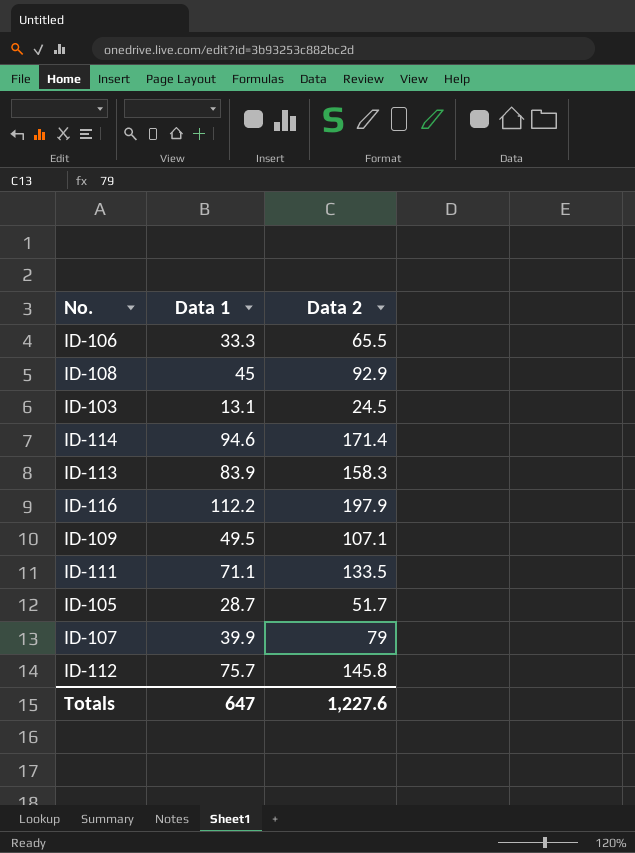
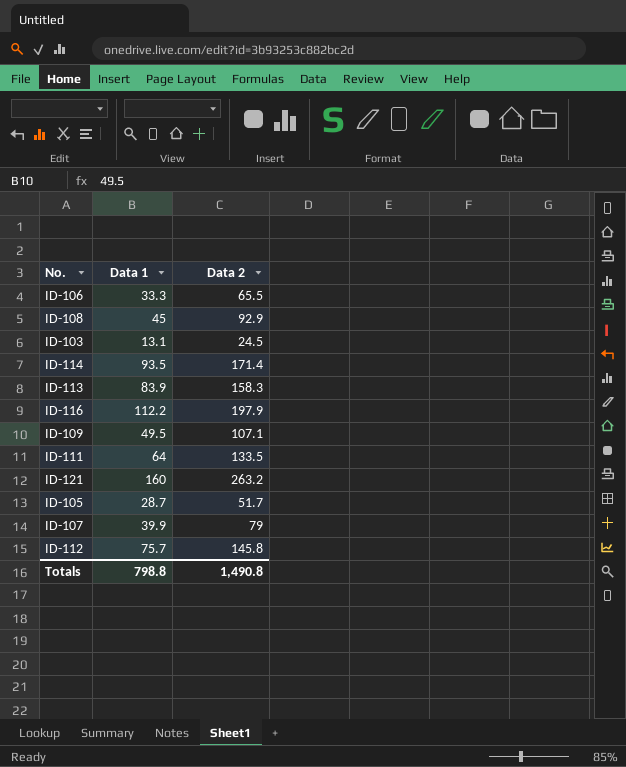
ID-114 | Data 1: 94.6 -> 93.5
ID-111 | Data 1: 71.1 -> 64
row ID-121: none -> 160 | 263.2
Totals | Data 1: 647 -> 798.8
Totals | Data 2: 1,227.6 -> 1,490.8

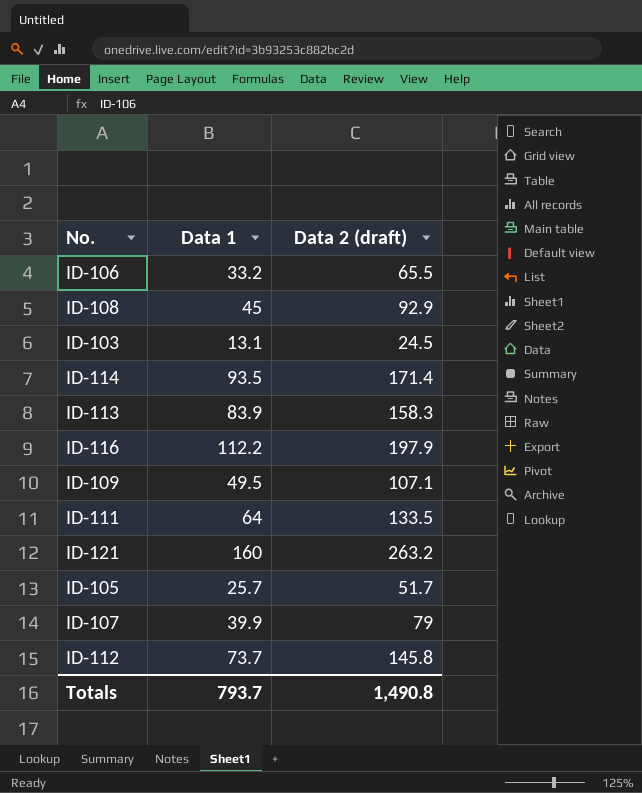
column name: Data 2 -> Data 2 (draft)
ID-106 | Data 1: 33.3 -> 33.2
ID-105 | Data 1: 28.7 -> 25.7
ID-112 | Data 1: 75.7 -> 73.7
Totals | Data 1: 798.8 -> 793.7

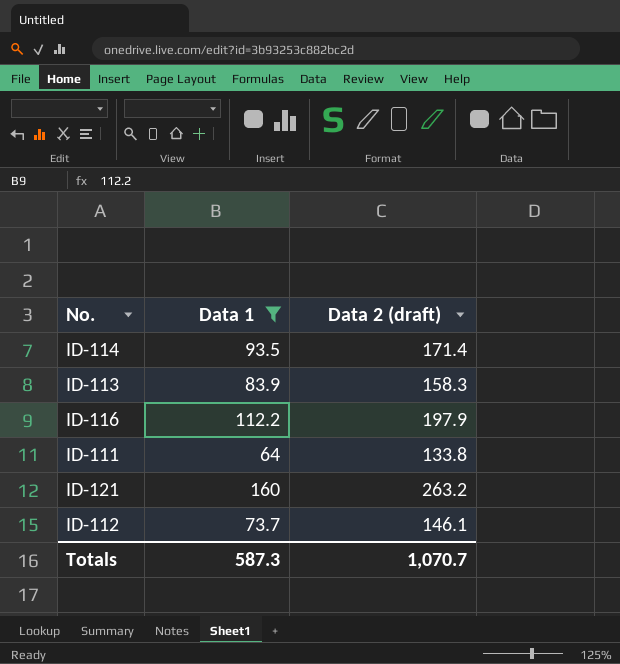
filter: none -> Data 1 >= 64
ID-111 | Data 2 (draft): 133.5 -> 133.8
ID-112 | Data 2 (draft): 145.8 -> 146.1
Totals | Data 1: 793.7 -> 587.3
Totals | Data 2 (draft): 1,490.8 -> 1,070.7

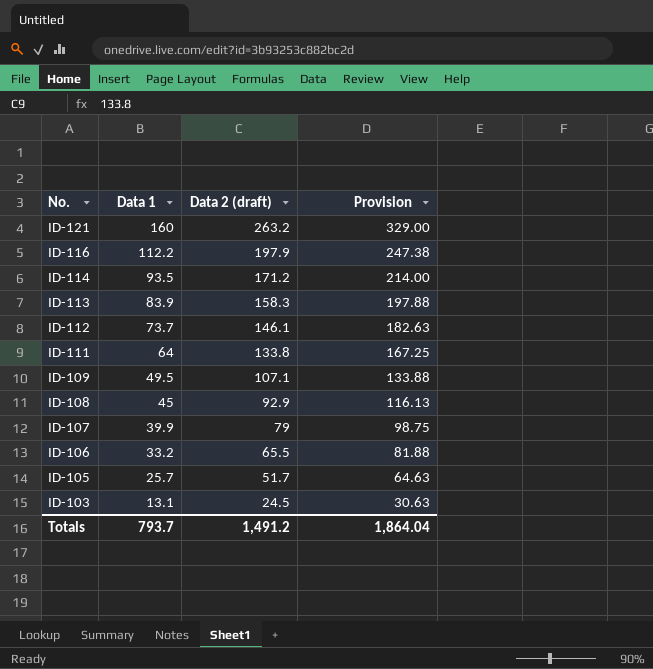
filter: Data 1 >= 64 -> none
row order: none -> No. descending
column Provision | formula: none -> [Data 2 (draft)] * 1.25
ID-114 | Data 2 (draft): 171.4 -> 171.2
Totals | Data 1: 587.3 -> 793.7
Totals | Data 2 (draft): 1,070.7 -> 1,491.2

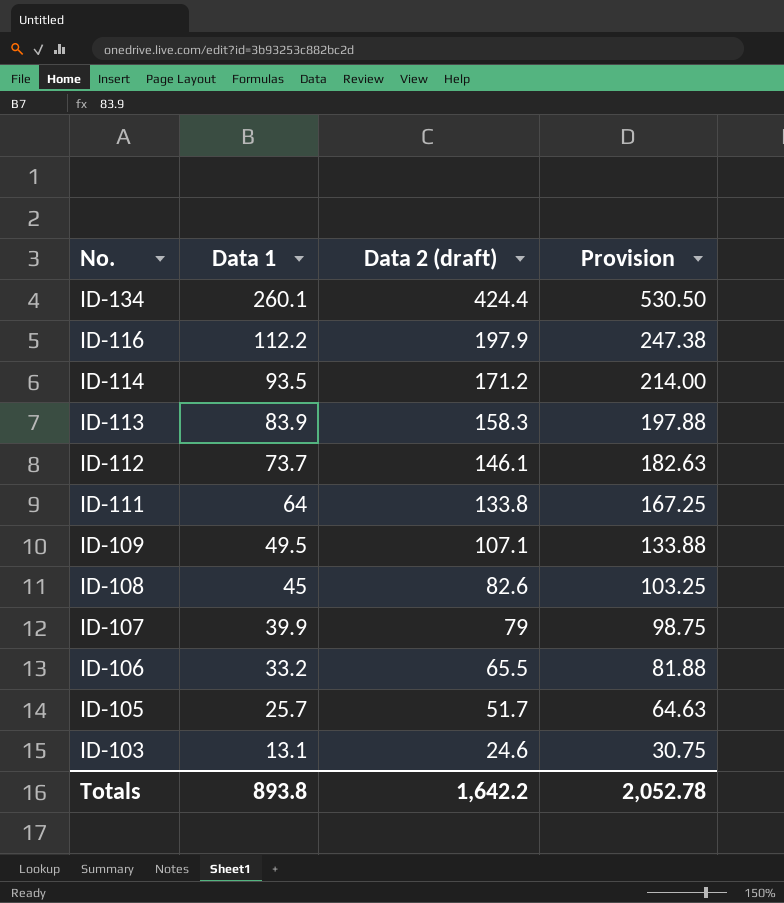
row ID-121: 160 | 263.2 | 329.00 -> none
row ID-134: none -> 260.1 | 424.4 | 530.50
ID-108 | Data 2 (draft): 92.9 -> 82.6
ID-108 | Provision: 116.13 -> 103.25
ID-103 | Data 2 (draft): 24.5 -> 24.6
ID-103 | Provision: 30.63 -> 30.75
Totals | Data 1: 793.7 -> 893.8
Totals | Data 2 (draft): 1,491.2 -> 1,642.2
Totals | Provision: 1,864.04 -> 2,052.78

